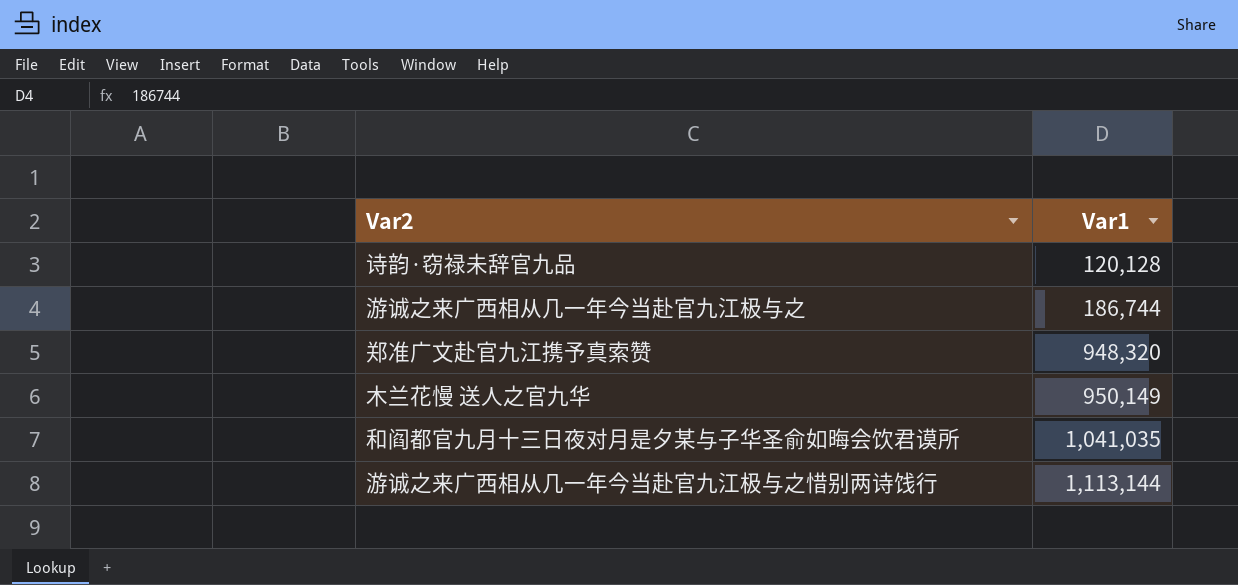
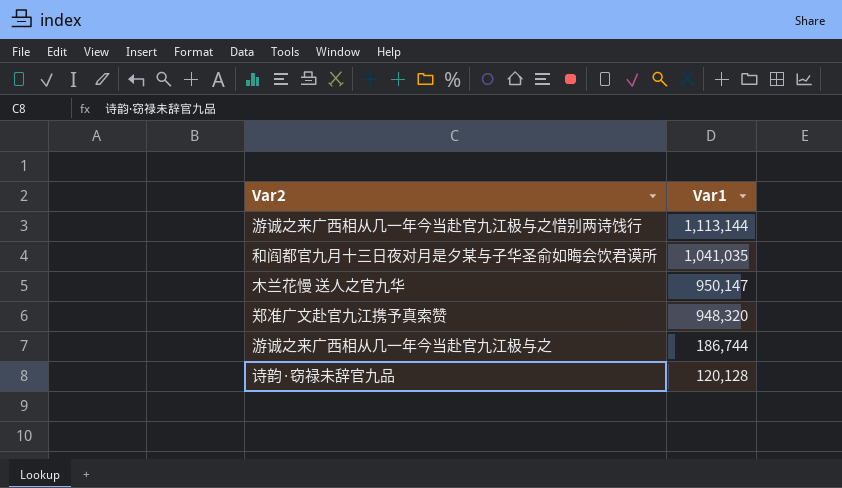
row order: Var1 ascending -> Var1 descending
木兰花慢 送人之官九华 | Var1: 950,149 -> 950,147

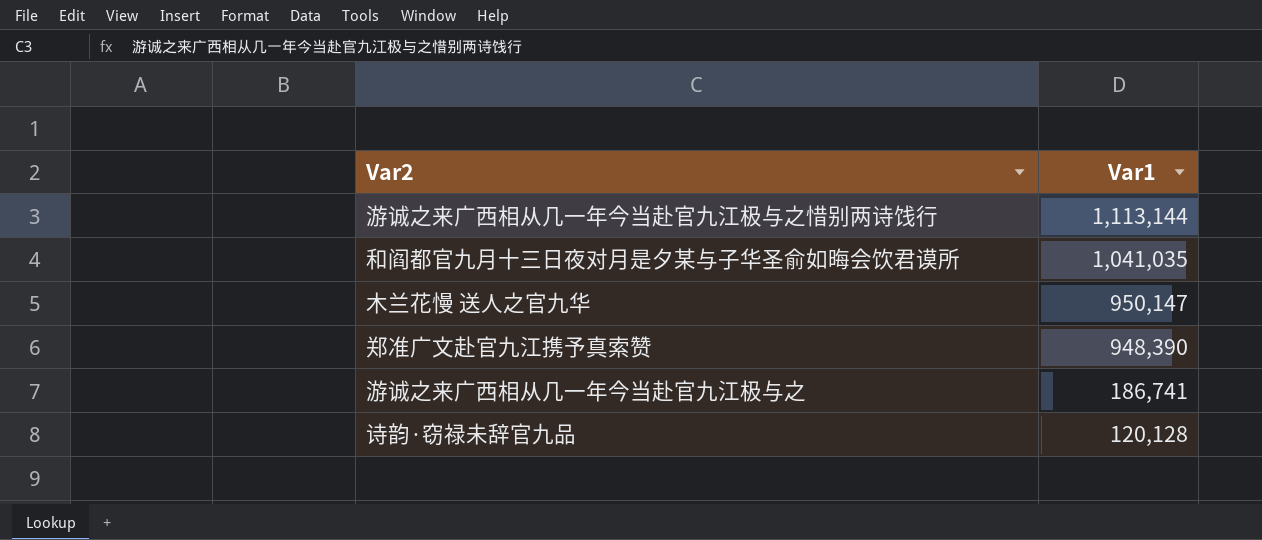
郑准广文赴官九江携予真索赞 | Var1: 948,320 -> 948,390
游诚之来广西相从几一年今当赴官九江极与之 | Var1: 186,744 -> 186,741

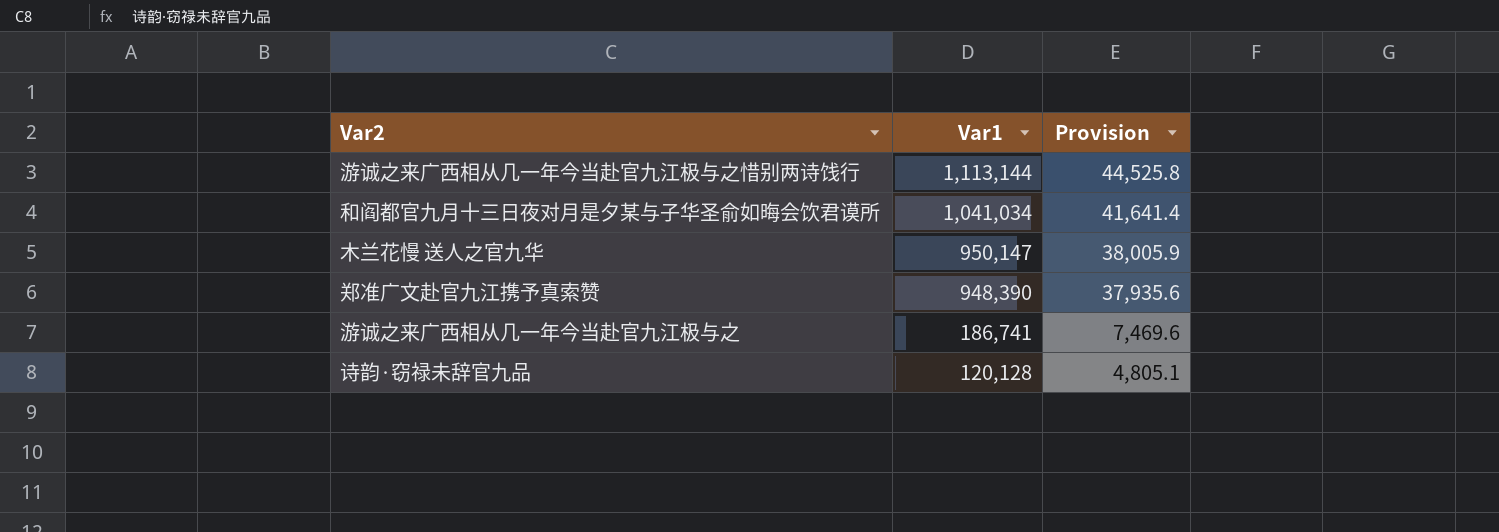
column Provision | formula: none -> [Var1] * 0.04
和阎都官九月十三日夜对月是夕某与子华圣俞如晦会饮君谟所 | Var1: 1,041,035 -> 1,041,034

